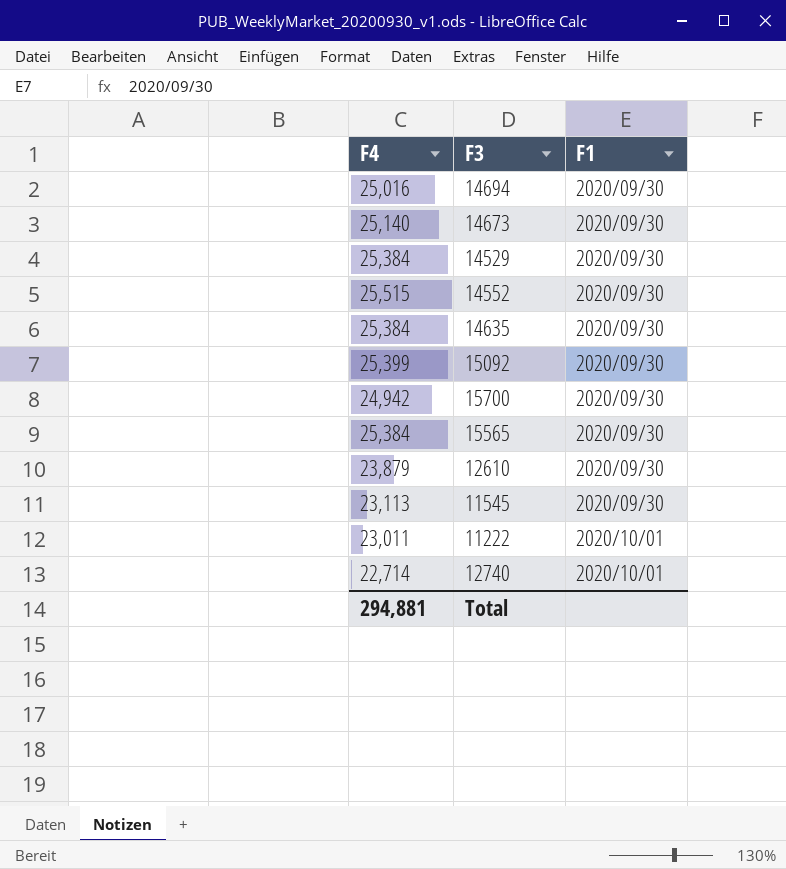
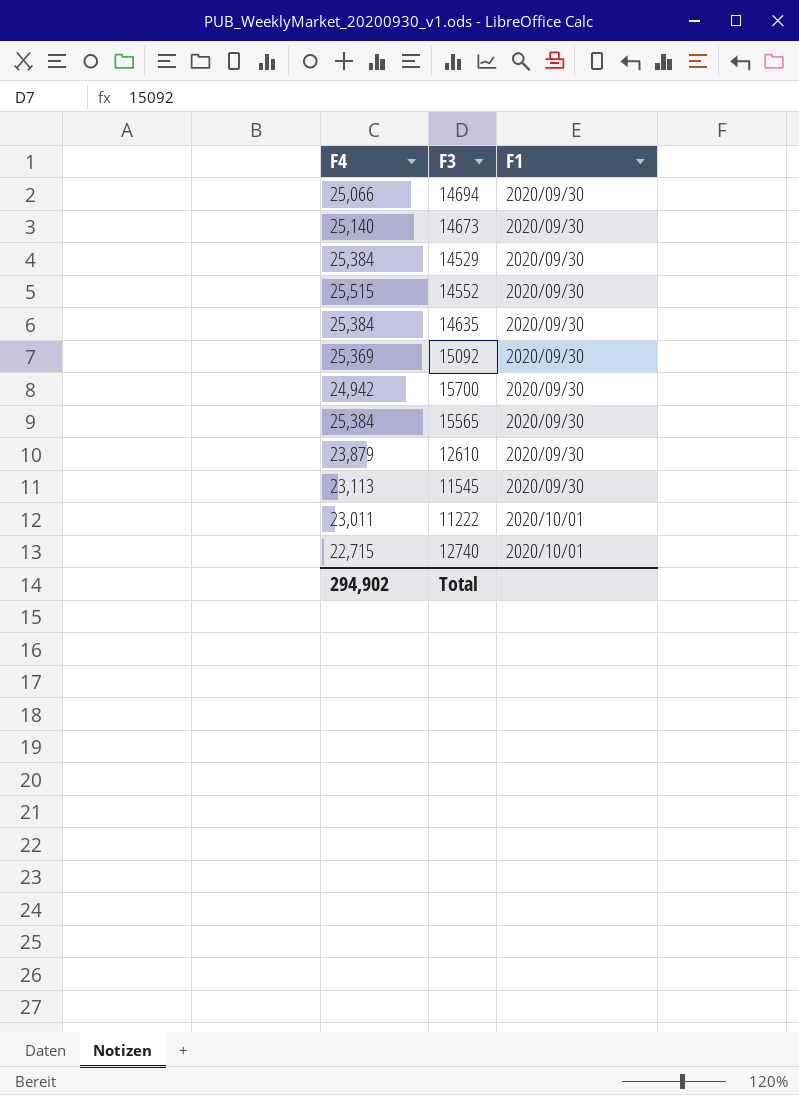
14694 | F4: 25,016 -> 25,066
15092 | F4: 25,399 -> 25,369
12740 | F4: 22,714 -> 22,715
Total | F4: 294,881 -> 294,902

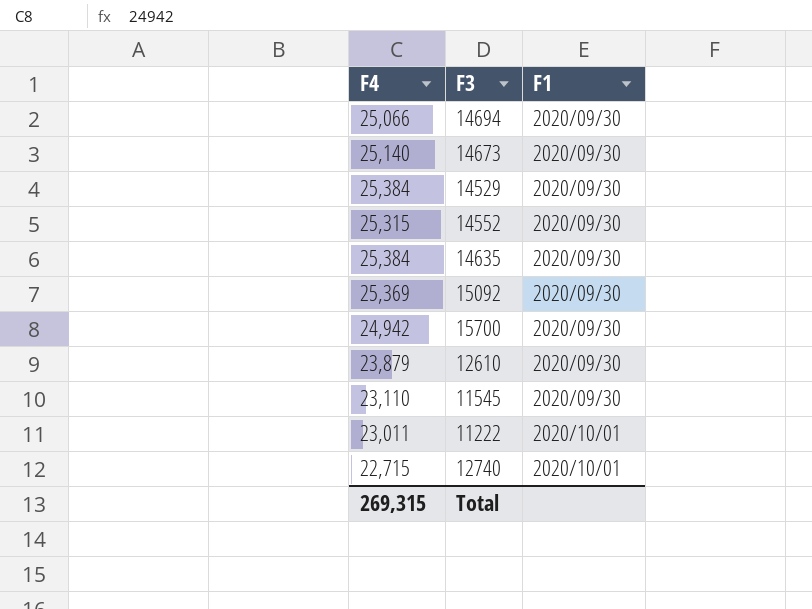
row 15565: 25,384 | 2020/09/30 -> none
14552 | F4: 25,515 -> 25,315
11545 | F4: 23,113 -> 23,110
Total | F4: 294,902 -> 269,315

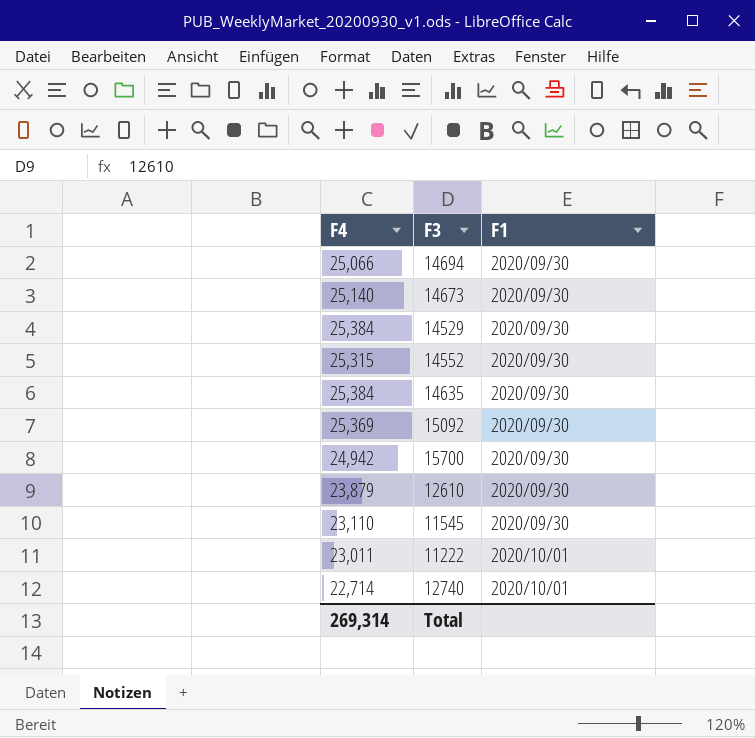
12740 | F4: 22,715 -> 22,714
Total | F4: 269,315 -> 269,314

